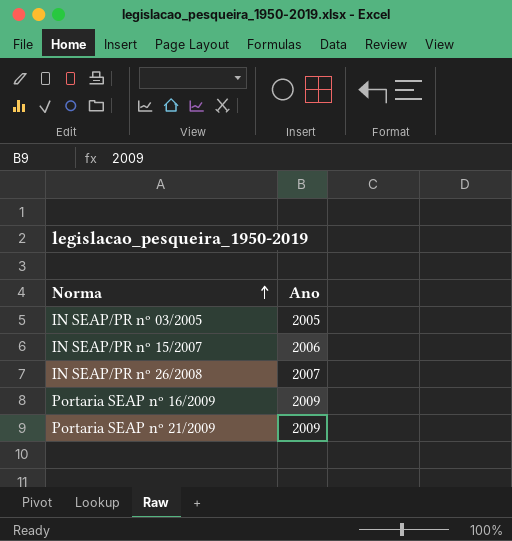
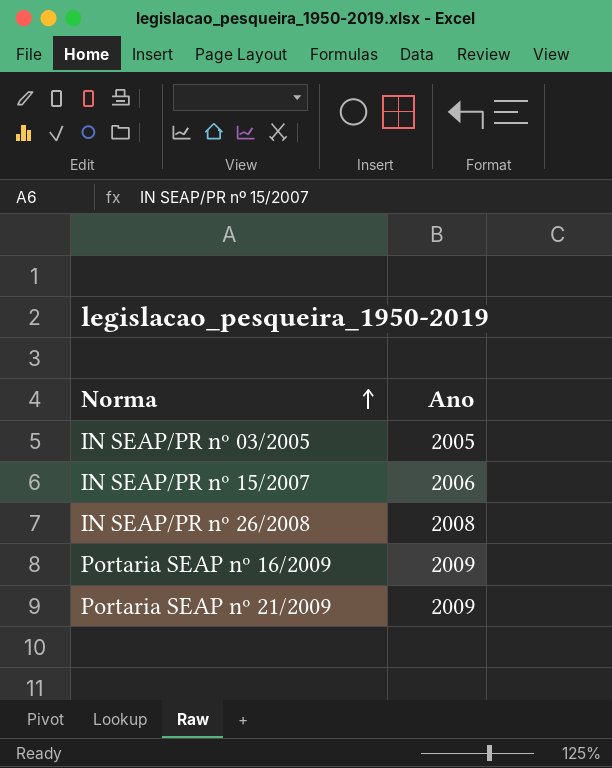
IN SEAP/PR nº 26/2008 | Ano: 2007 -> 2008

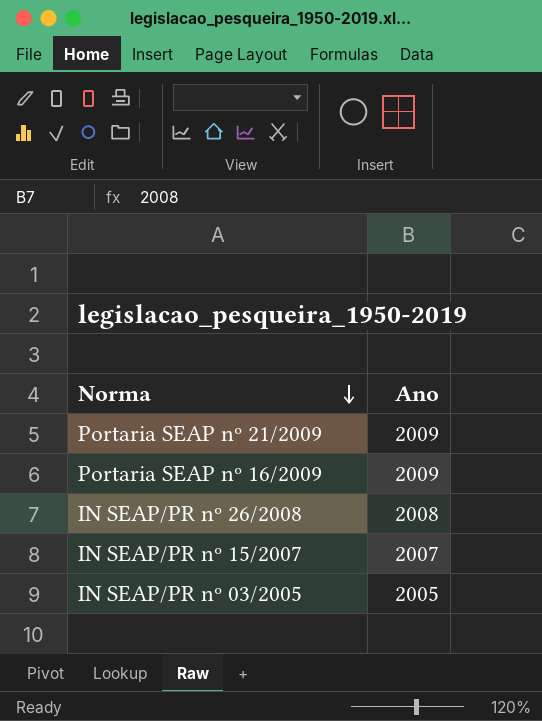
row order: Norma ascending -> Norma descending
IN SEAP/PR nº 15/2007 | Ano: 2006 -> 2007

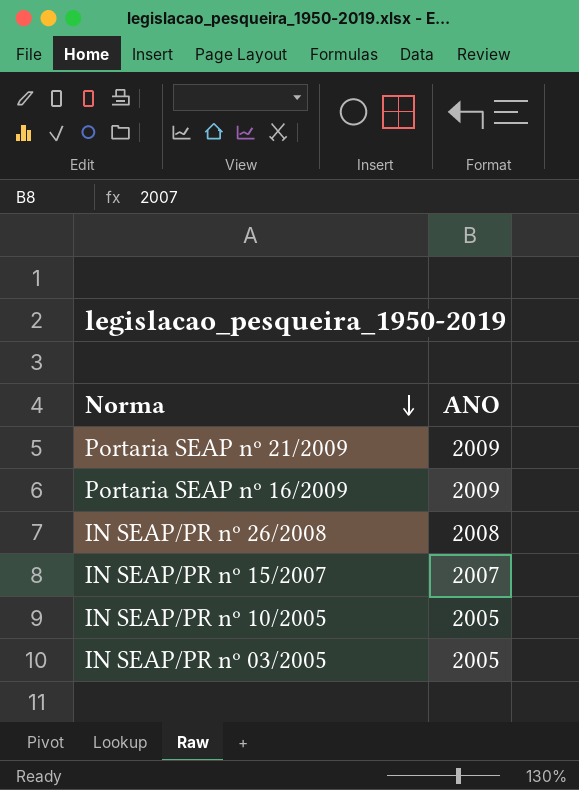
column name: Ano -> ANO
row IN SEAP/PR nº 10/2005: none -> 2005

